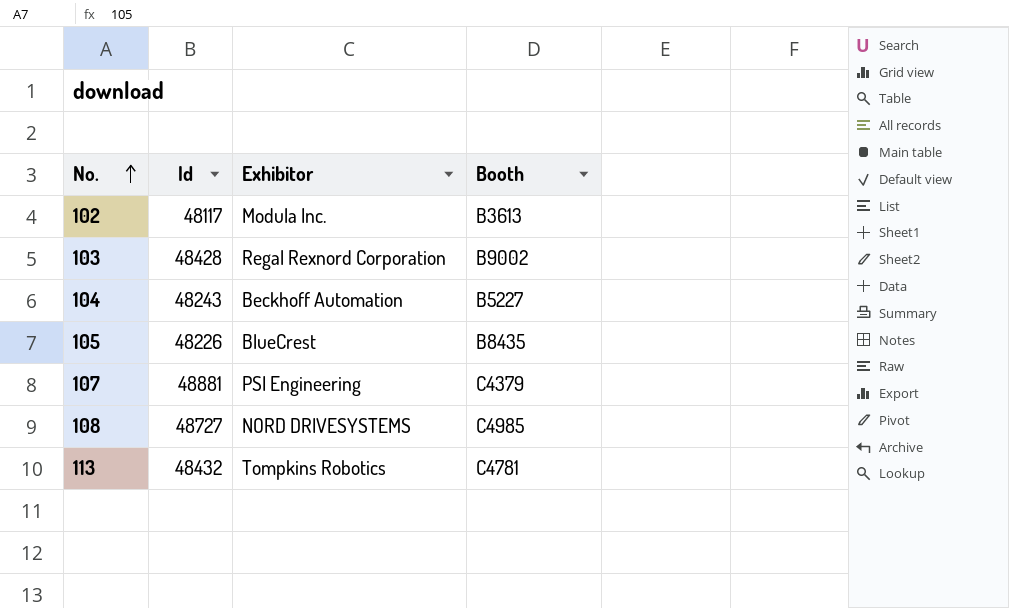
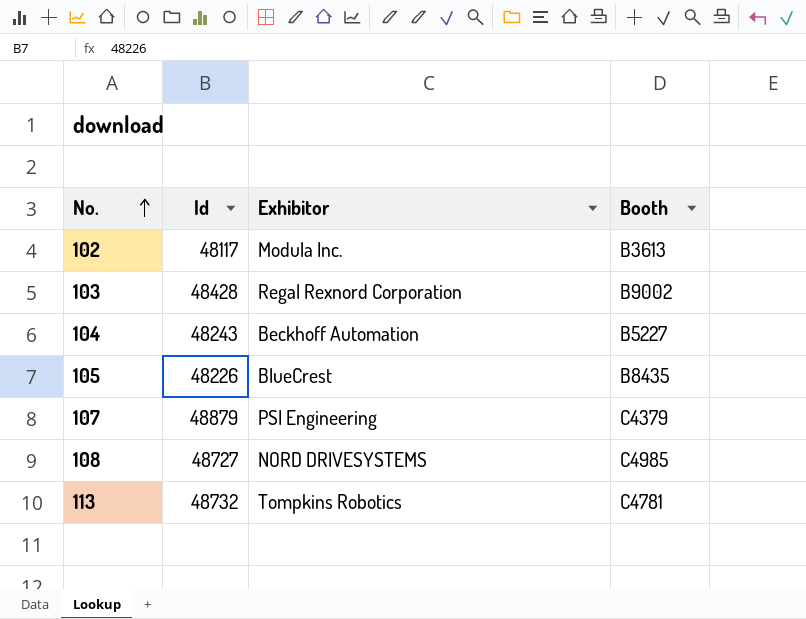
107 | Id: 48881 -> 48879
113 | Id: 48432 -> 48732

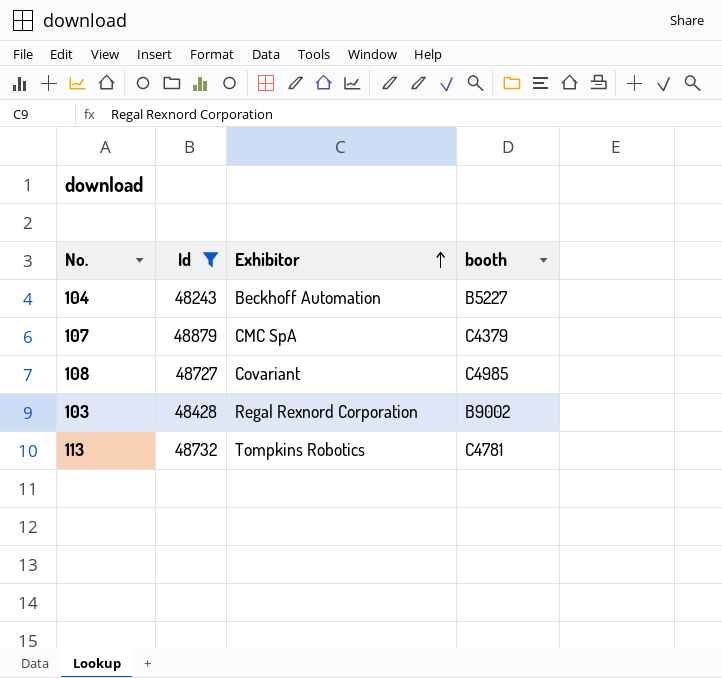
filter: none -> Id >= 48243
row order: No. ascending -> Exhibitor ascending
column name: Booth -> booth
107 | Exhibitor: PSI Engineering -> CMC SpA
108 | Exhibitor: NORD DRIVESYSTEMS -> Covariant

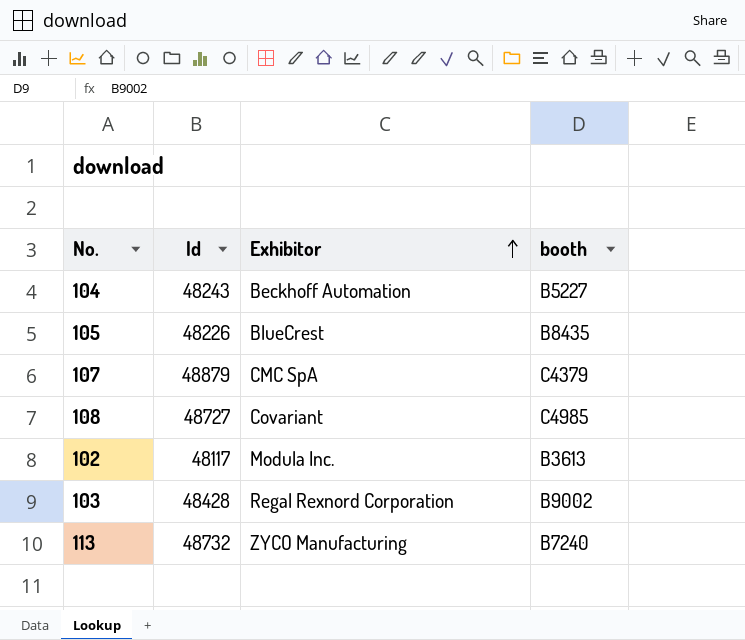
filter: Id >= 48243 -> none
113 | Exhibitor: Tompkins Robotics -> ZYCO Manufacturing
113 | booth: C4781 -> B7240

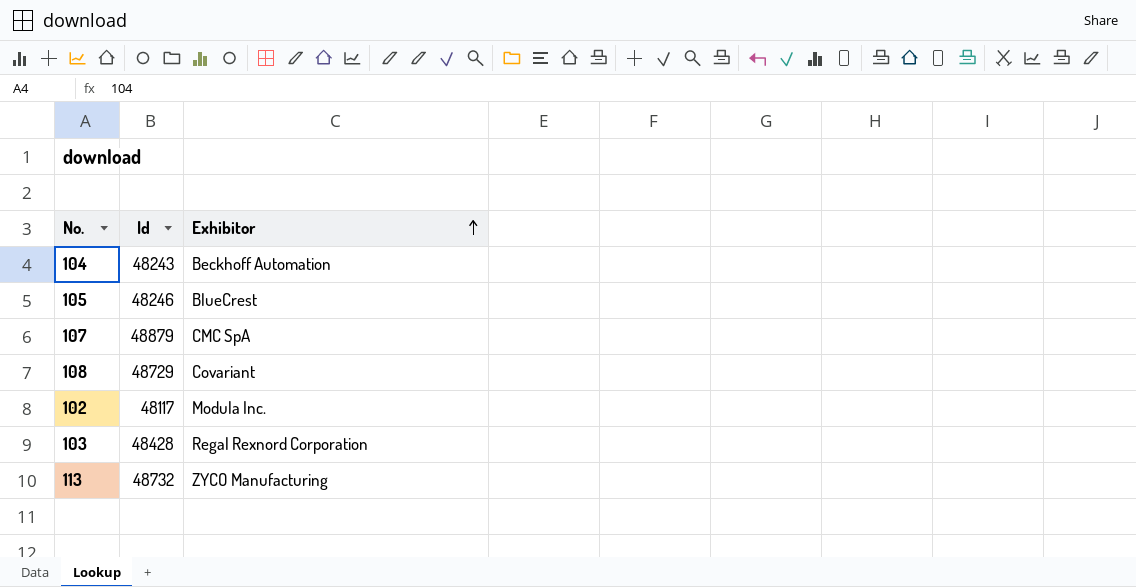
column booth | position: 4 -> none
105 | Id: 48226 -> 48246
108 | Id: 48727 -> 48729

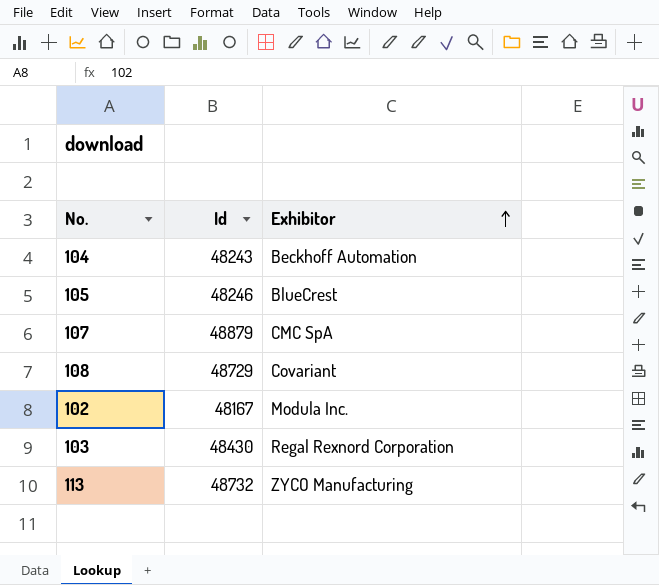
102 | Id: 48117 -> 48167
103 | Id: 48428 -> 48430

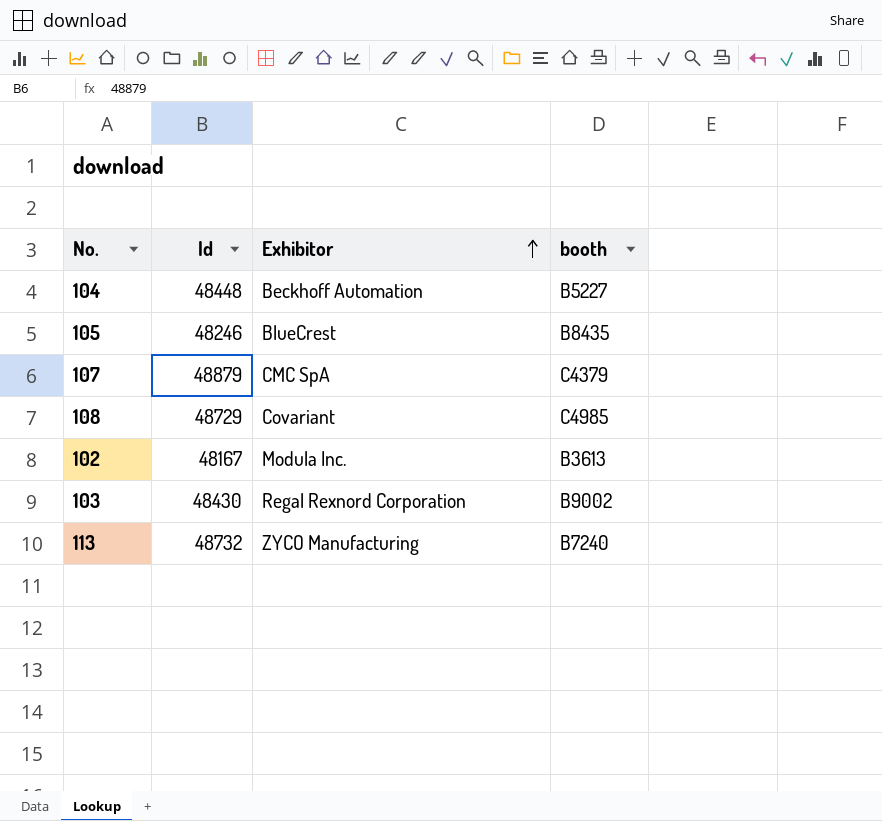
column booth | position: none -> 4
104 | Id: 48243 -> 48448

